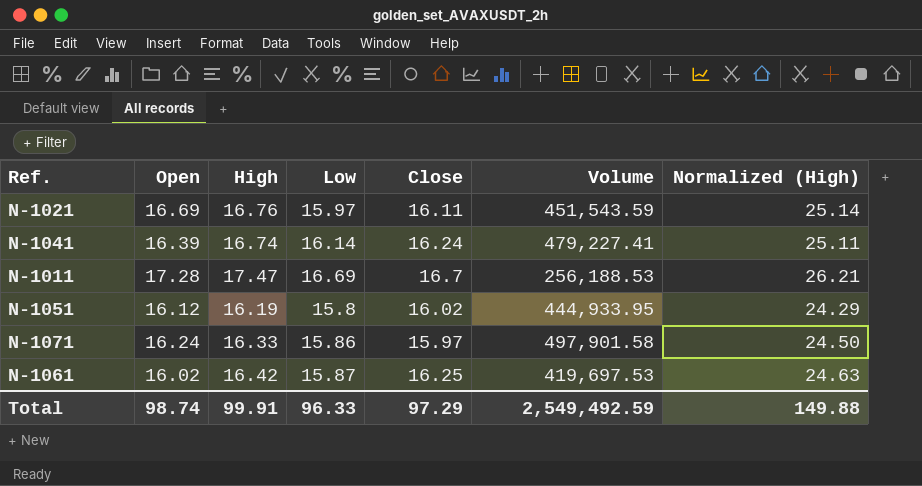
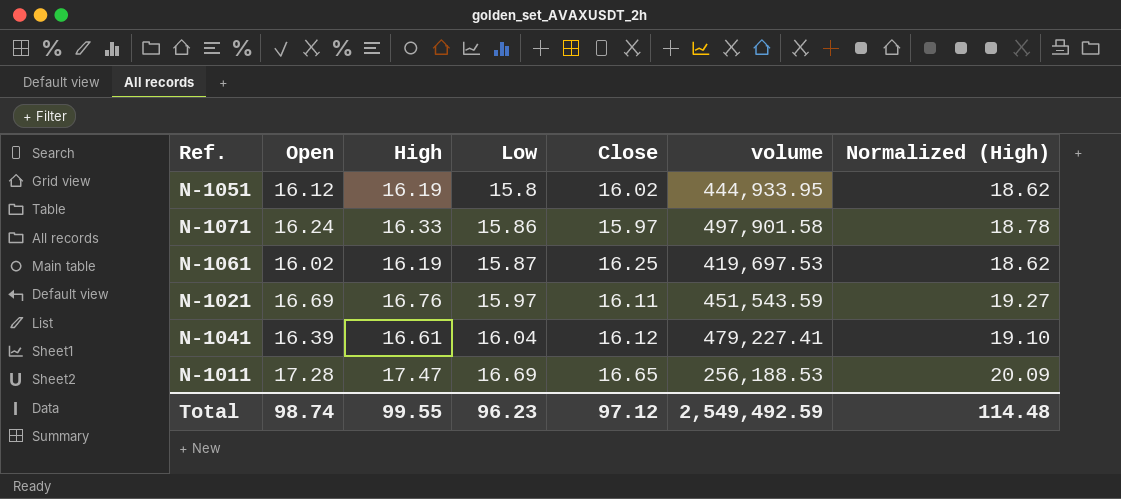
row order: none -> Low ascending
column name: Volume -> volume
column Normalized (High) | formula: [High] * 1.5 -> [High] * 1.15
N-1061 | High: 16.42 -> 16.19
N-1041 | High: 16.74 -> 16.61
N-1041 | Low: 16.14 -> 16.04
N-1041 | Close: 16.24 -> 16.12
N-1011 | Close: 16.7 -> 16.65
Total | High: 99.91 -> 99.55
Total | Low: 96.33 -> 96.23
Total | Close: 97.29 -> 97.12
Total | Normalized (High): 149.88 -> 114.48

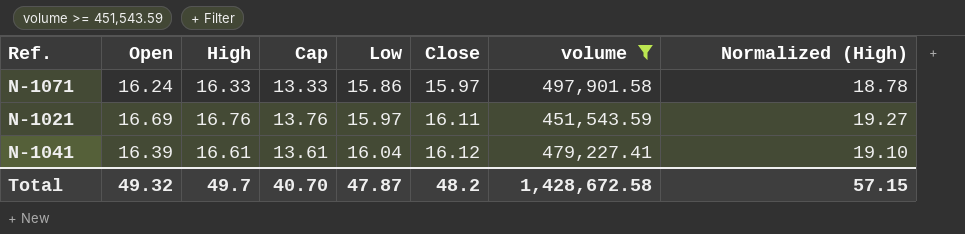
filter: none -> volume >= 451,543.59
column Cap | formula: none -> [High] - 3
Total | Open: 98.74 -> 49.32
Total | High: 99.55 -> 49.7
Total | Low: 96.23 -> 47.87
Total | Close: 97.12 -> 48.2
Total | volume: 2,549,492.59 -> 1,428,672.58
Total | Normalized (High): 114.48 -> 57.15

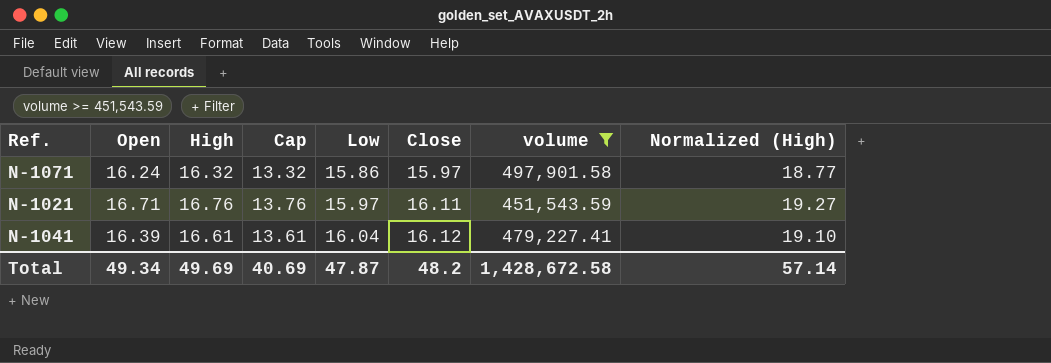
N-1071 | High: 16.33 -> 16.32
N-1071 | Cap: 13.33 -> 13.32
N-1071 | Normalized (High): 18.78 -> 18.77
N-1021 | Open: 16.69 -> 16.71
Total | Open: 49.32 -> 49.34
Total | High: 49.7 -> 49.69
Total | Cap: 40.70 -> 40.69
Total | Normalized (High): 57.15 -> 57.14

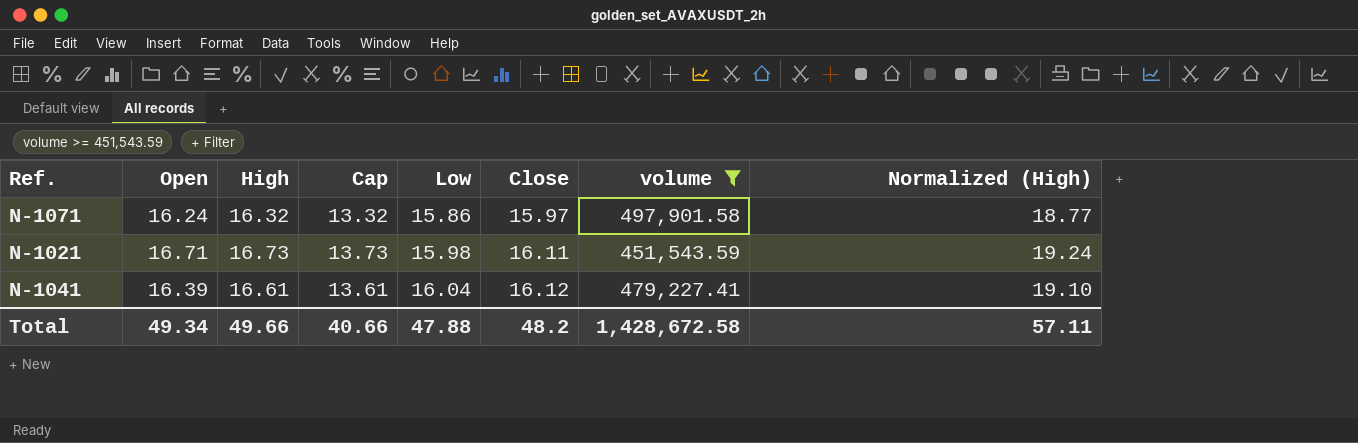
N-1021 | High: 16.76 -> 16.73
N-1021 | Cap: 13.76 -> 13.73
N-1021 | Low: 15.97 -> 15.98
N-1021 | Normalized (High): 19.27 -> 19.24
Total | High: 49.69 -> 49.66
Total | Cap: 40.69 -> 40.66
Total | Low: 47.87 -> 47.88
Total | Normalized (High): 57.14 -> 57.11

